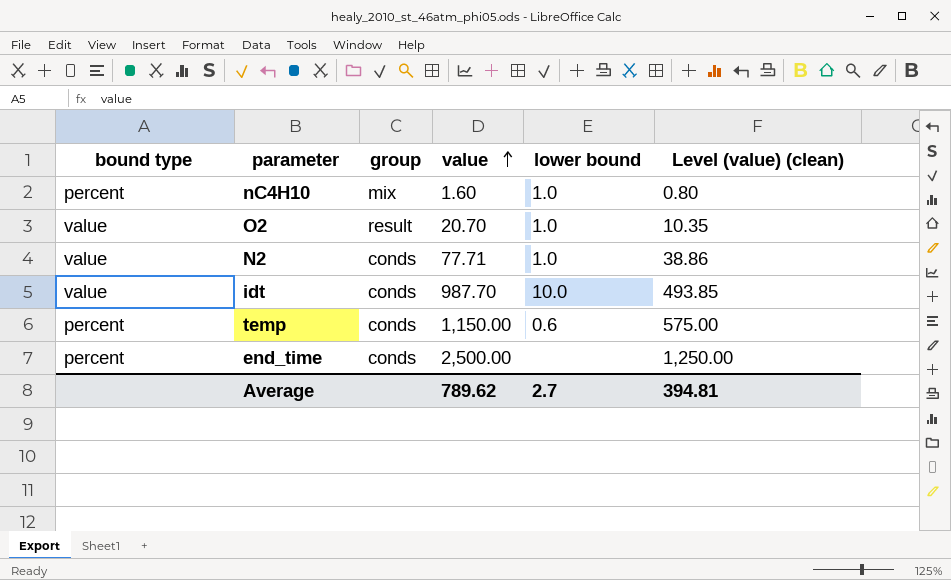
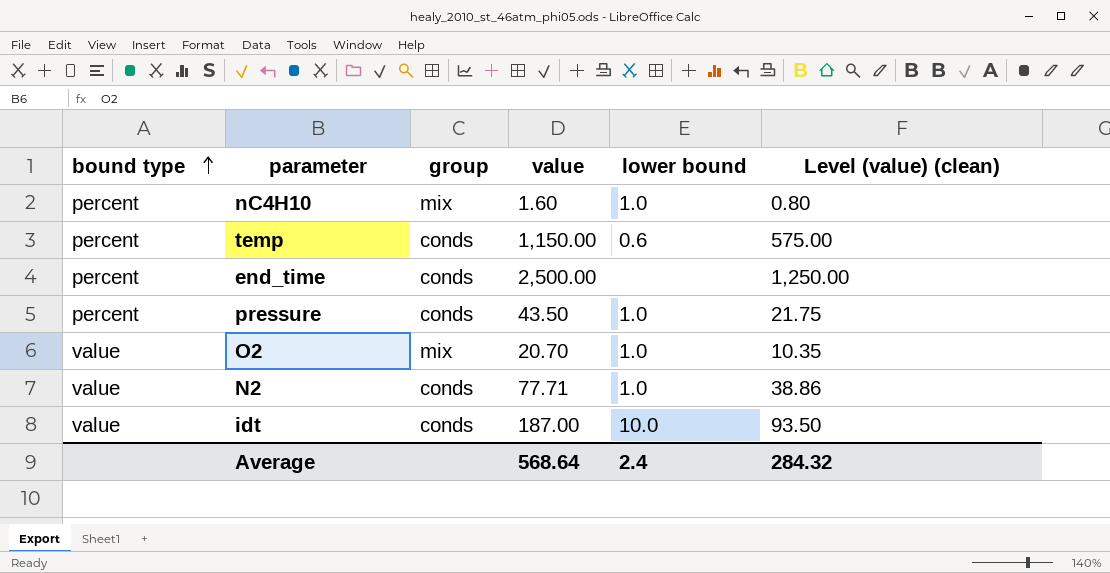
row order: value ascending -> bound type ascending
row pressure: none -> percent | conds | 43.50 | 1.0 | 21.75
O2 | group: result -> mix
idt | value: 987.70 -> 187.00
idt | Level (value) (clean): 493.85 -> 93.50
Average | value: 789.62 -> 568.64
Average | lower bound: 2.7 -> 2.4
Average | Level (value) (clean): 394.81 -> 284.32

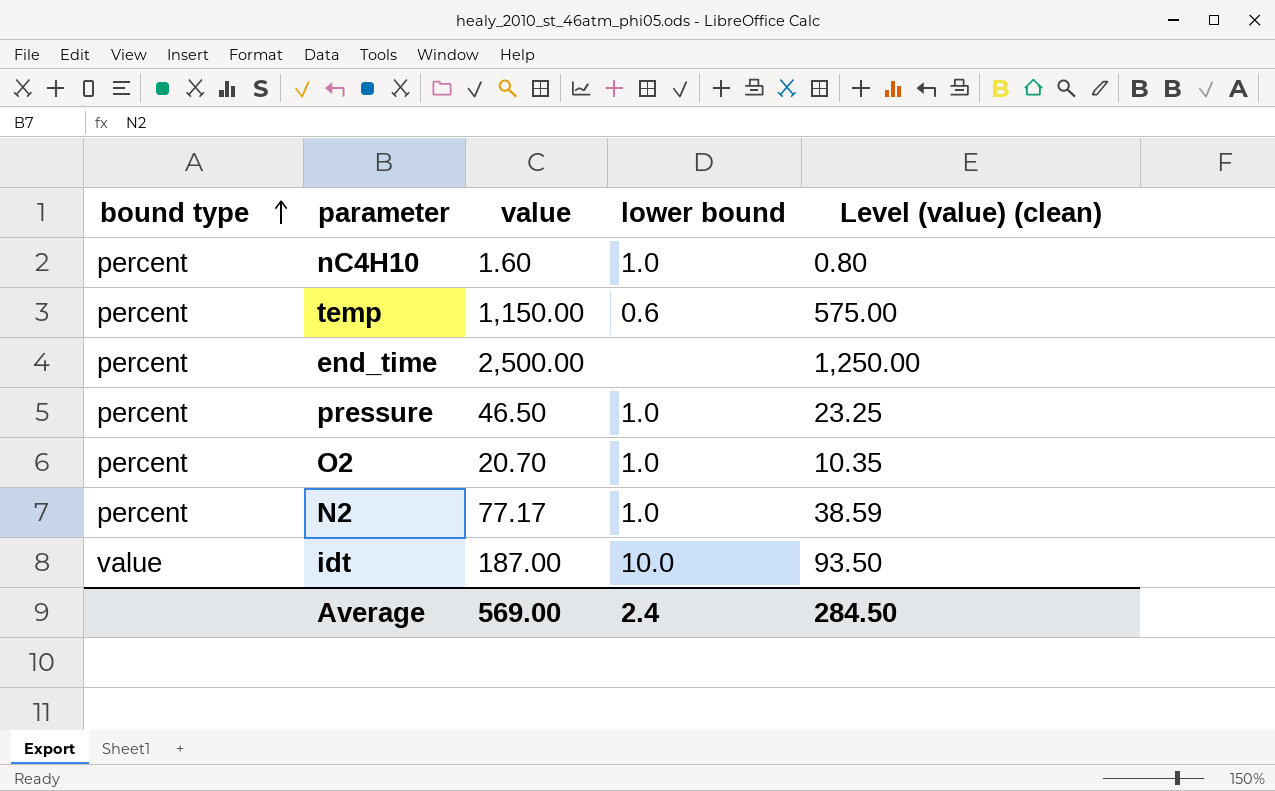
column group | position: 3 -> none
pressure | value: 43.50 -> 46.50
pressure | Level (value) (clean): 21.75 -> 23.25
O2 | bound type: value -> percent
N2 | bound type: value -> percent
N2 | value: 77.71 -> 77.17
N2 | Level (value) (clean): 38.86 -> 38.59
Average | value: 568.64 -> 569.00
Average | Level (value) (clean): 284.32 -> 284.50

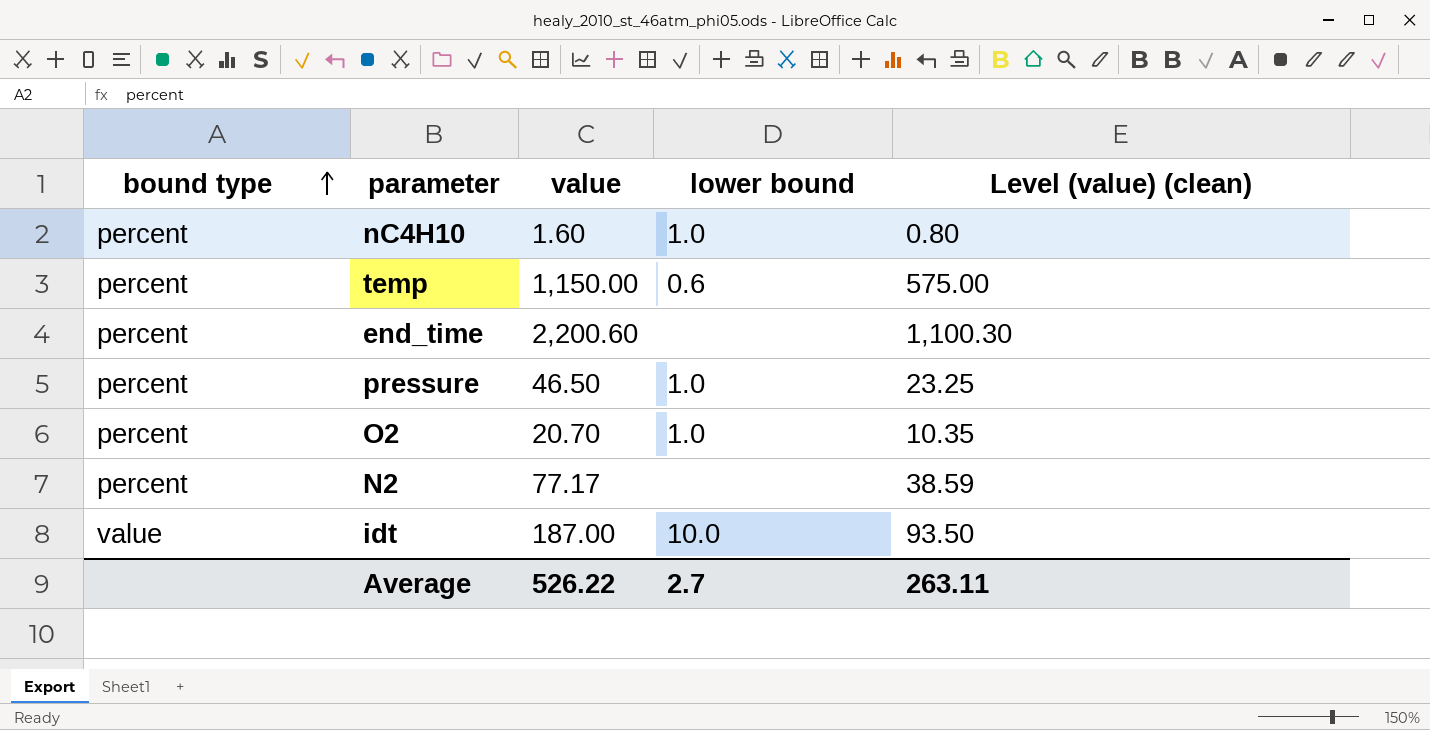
end_time | value: 2,500.00 -> 2,200.60
end_time | Level (value) (clean): 1,250.00 -> 1,100.30
N2 | lower bound: 1.0 -> none
Average | value: 569.00 -> 526.22
Average | lower bound: 2.4 -> 2.7
Average | Level (value) (clean): 284.50 -> 263.11

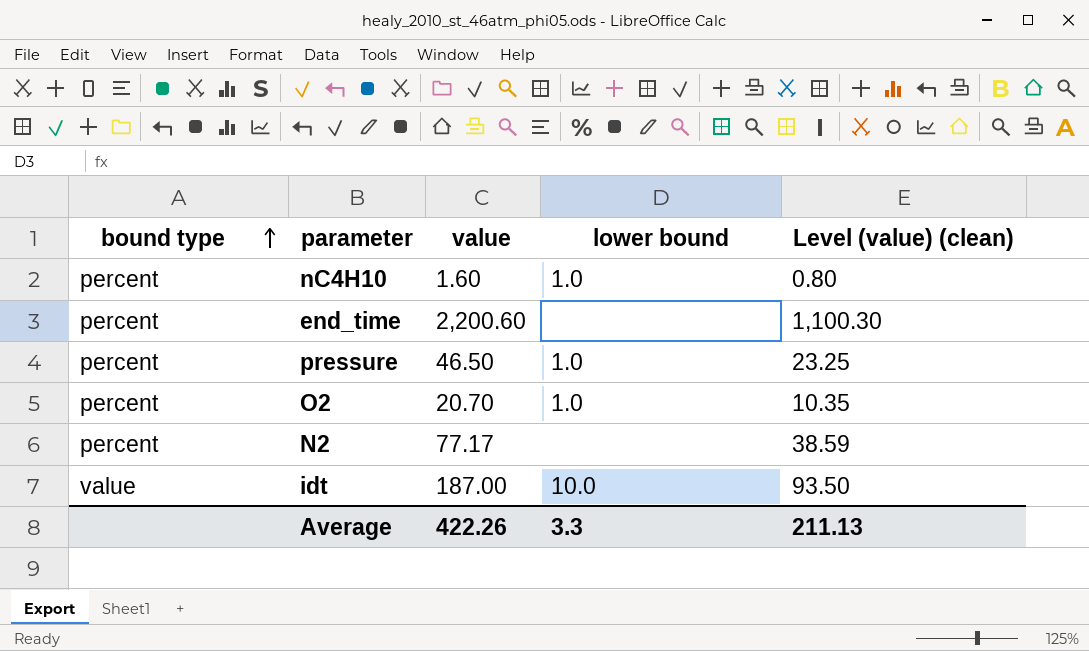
row temp: percent | 1,150.00 | 0.6 | 575.00 -> none
Average | value: 526.22 -> 422.26
Average | lower bound: 2.7 -> 3.3
Average | Level (value) (clean): 263.11 -> 211.13

